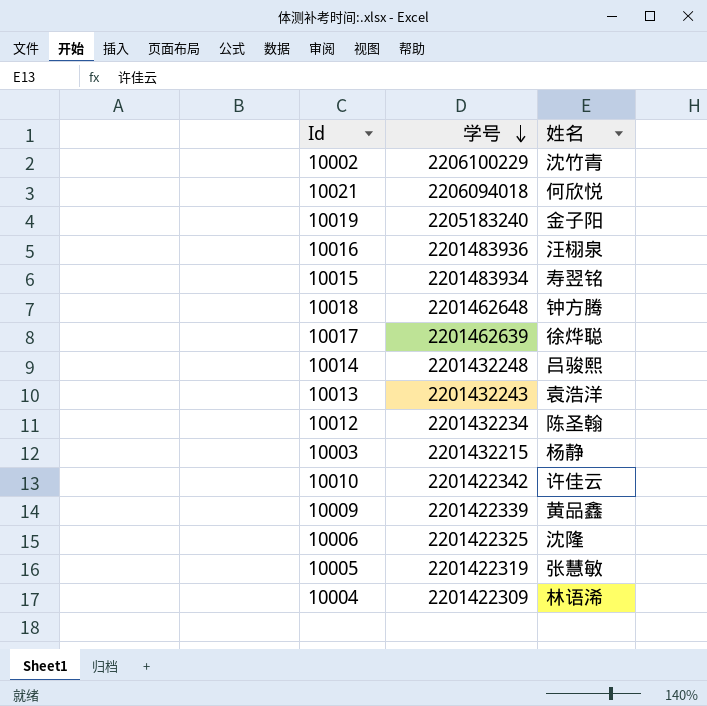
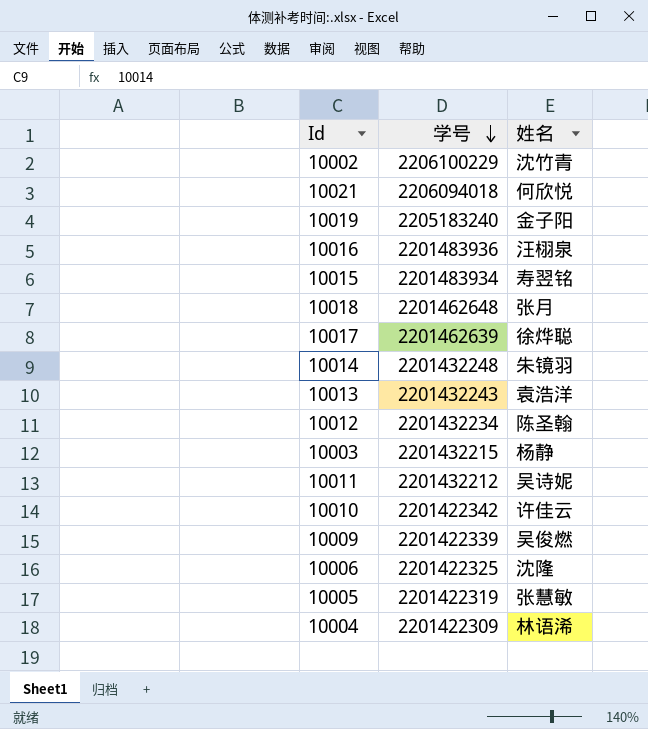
10018 | 姓名: 钟方腾 -> 张月
10014 | 姓名: 吕骏熙 -> 朱镜羽
row 10011: none -> 2201432212 | 吴诗妮
10009 | 姓名: 黄品鑫 -> 吴俊燃

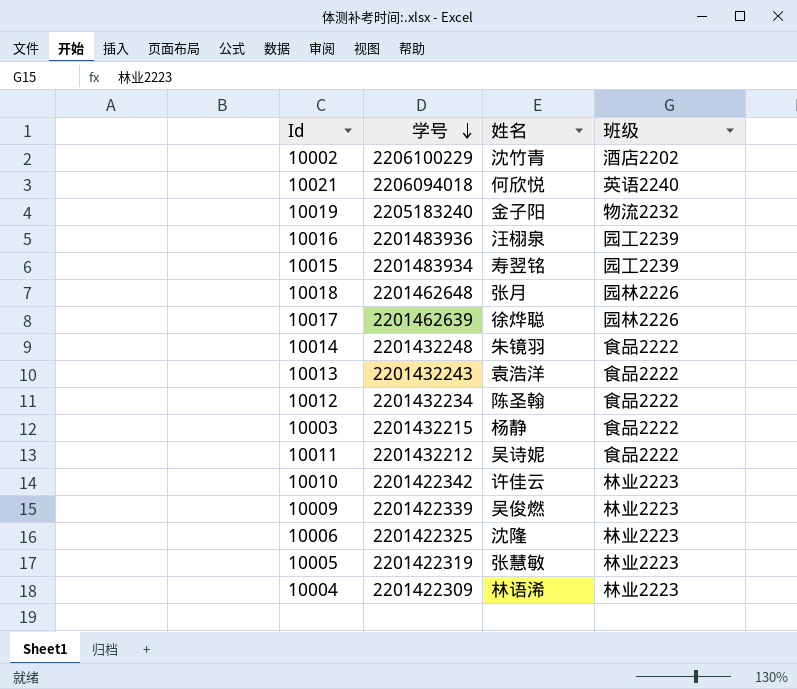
column 班级 | position: none -> 4

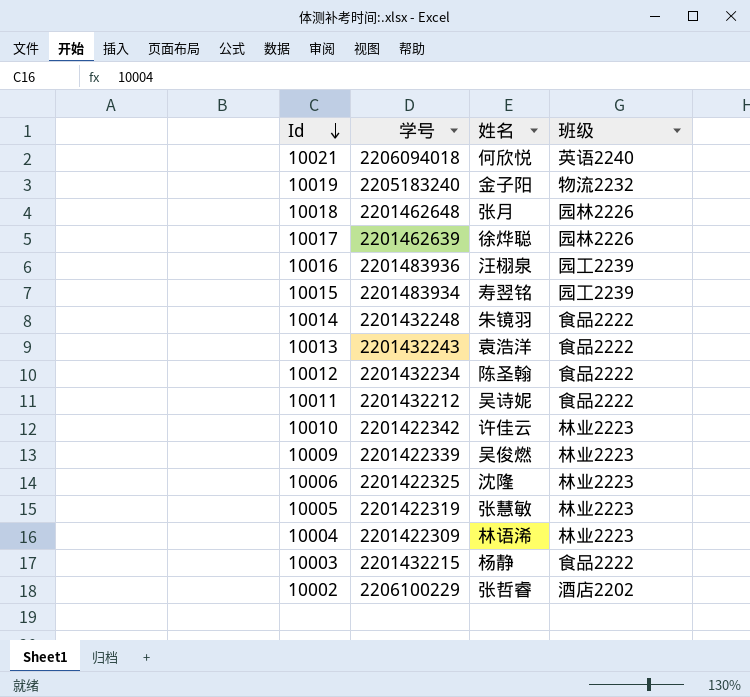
row order: 学号 descending -> Id descending
10002 | 姓名: 沈竹青 -> 张哲睿

